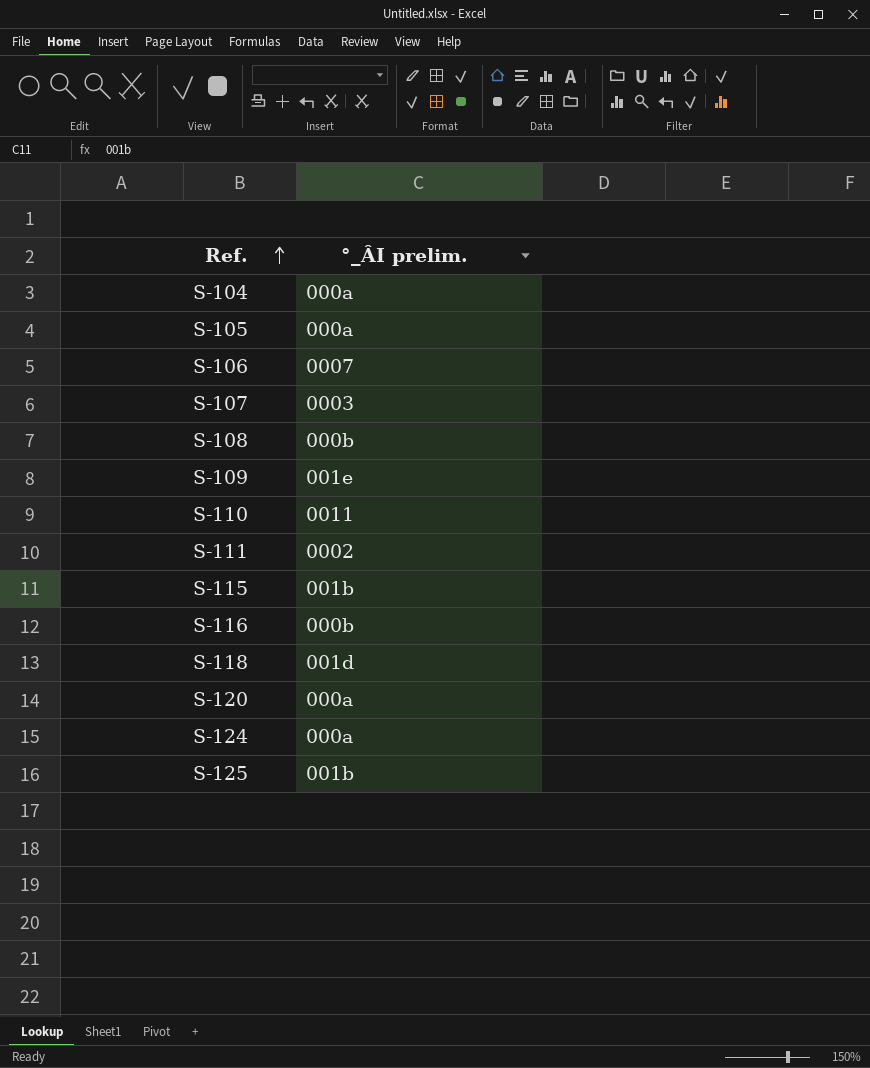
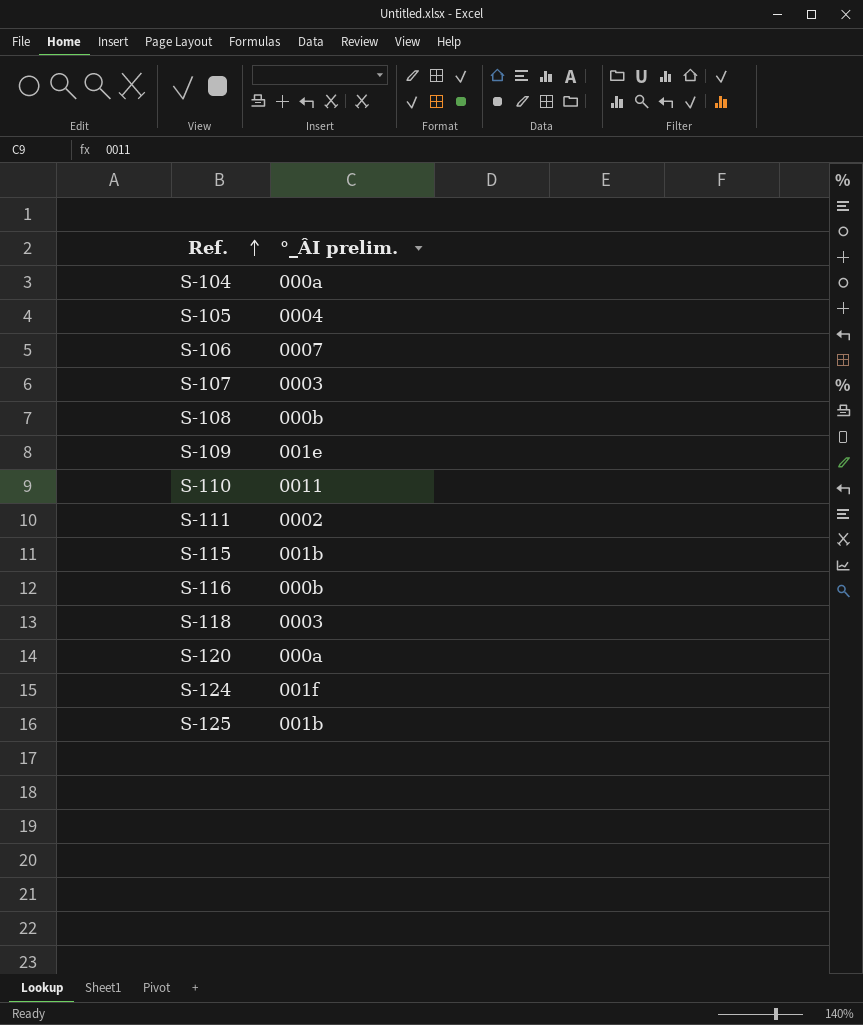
S-105 | °_ÂI prelim.: 000a -> 0004
S-118 | °_ÂI prelim.: 001d -> 0003
S-124 | °_ÂI prelim.: 000a -> 001f

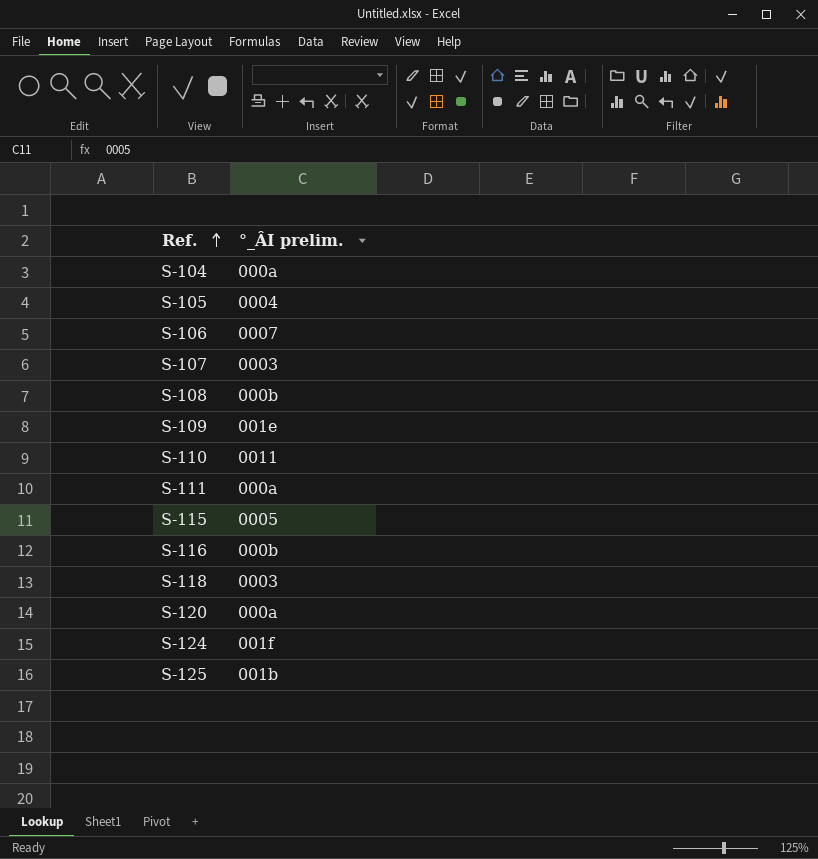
S-111 | °_ÂI prelim.: 0002 -> 000a
S-115 | °_ÂI prelim.: 001b -> 0005

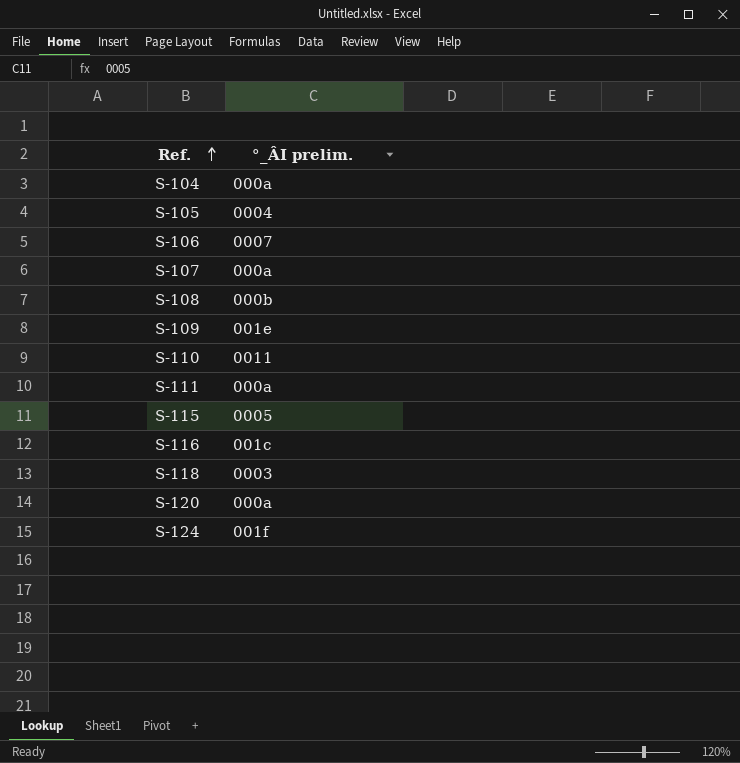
row S-125: 001b -> none
S-107 | °_ÂI prelim.: 0003 -> 000a
S-116 | °_ÂI prelim.: 000b -> 001c

